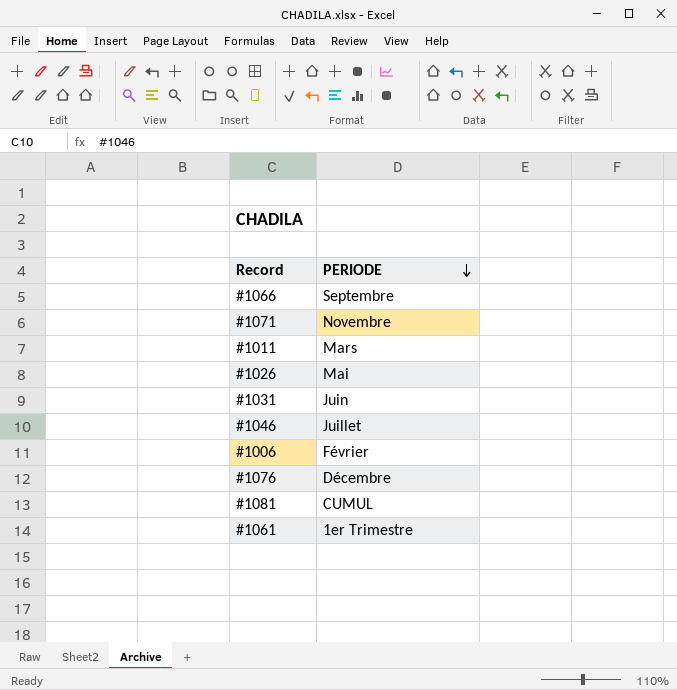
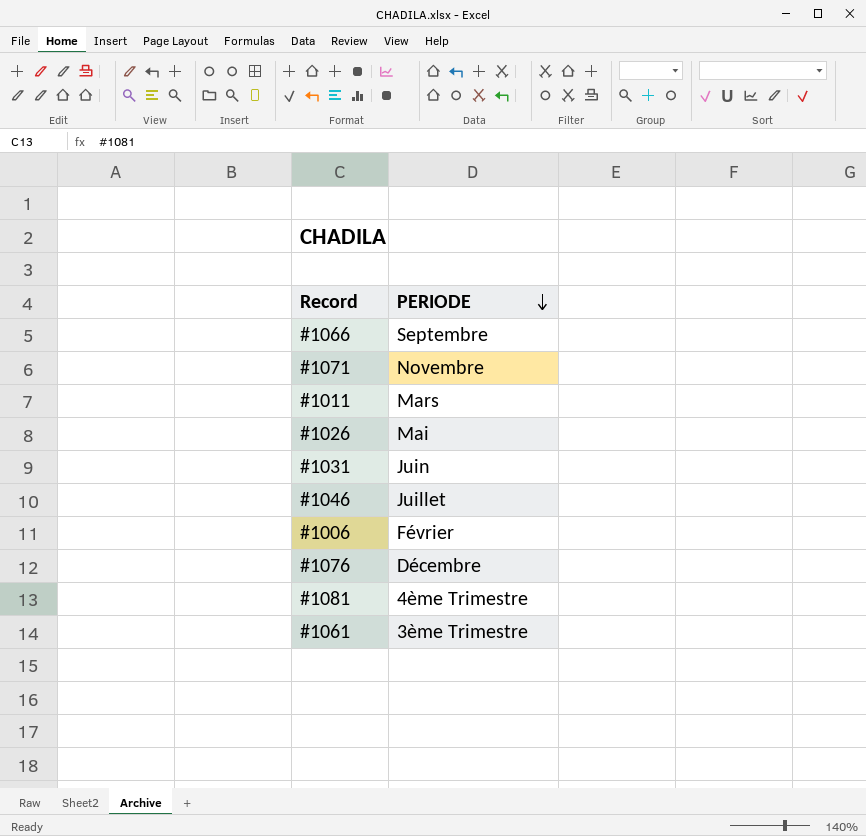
#1081 | PERIODE: CUMUL -> 4ème Trimestre
#1061 | PERIODE: 1er Trimestre -> 3ème Trimestre

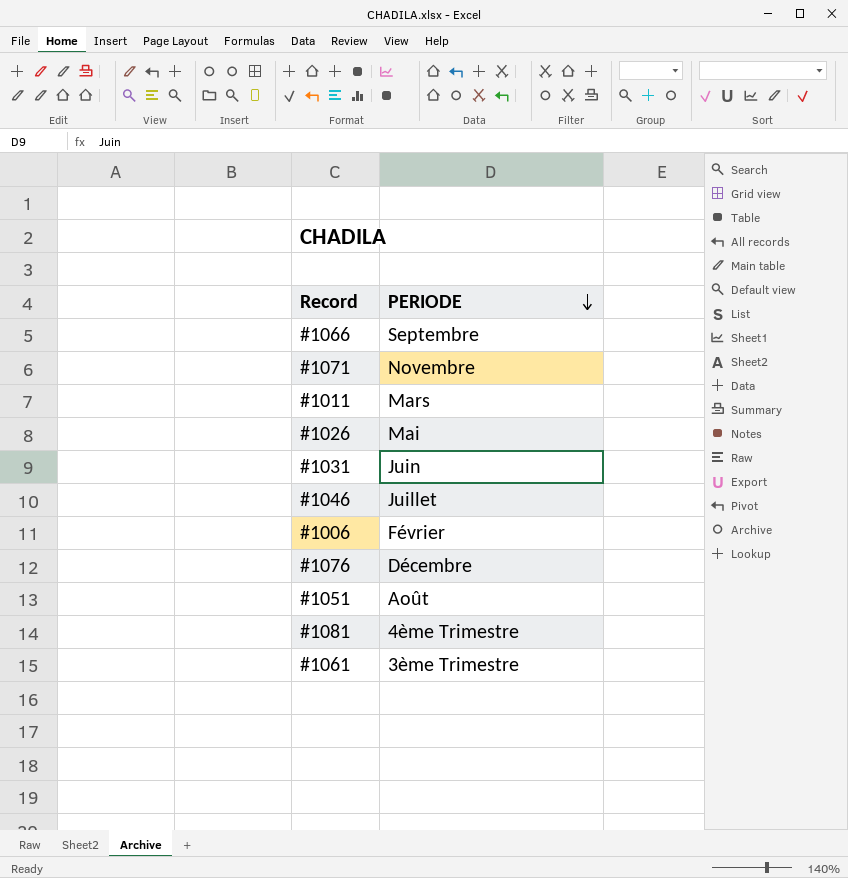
row #1051: none -> Août

